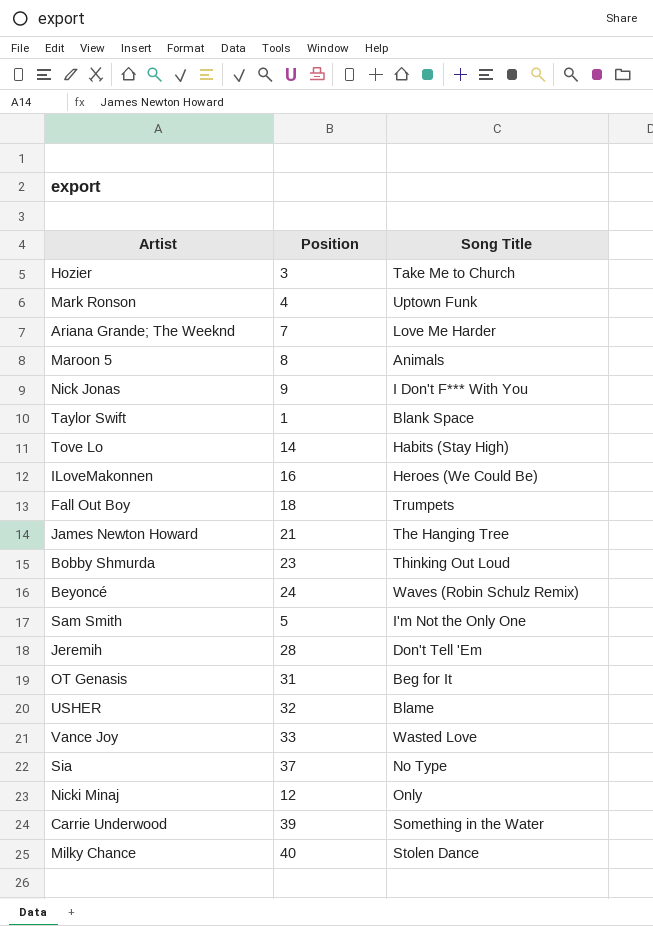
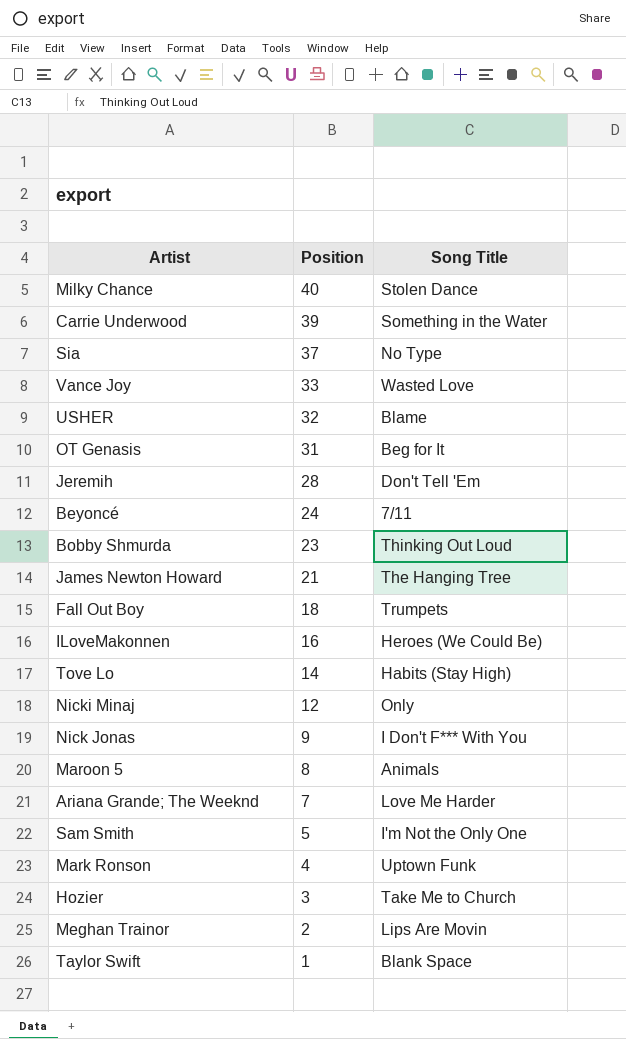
row order: none -> Position descending
Beyoncé | Song Title: Waves (Robin Schulz Remix) -> 7/11
row Meghan Trainor: none -> 2 | Lips Are Movin

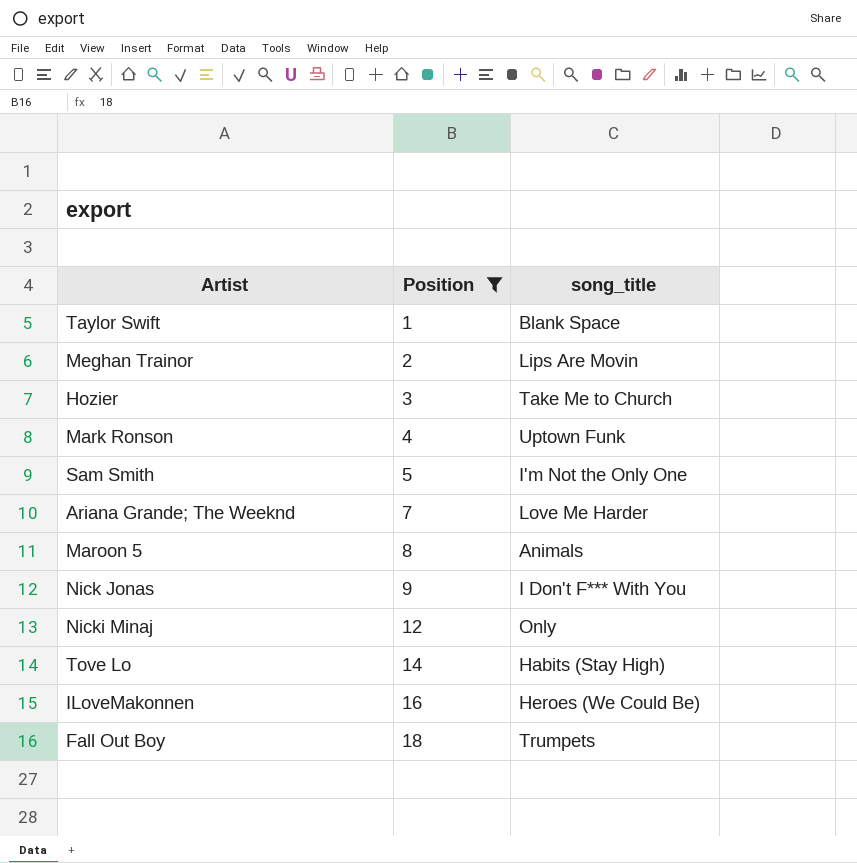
filter: none -> Position <= 18
row order: Position descending -> Position ascending
column name: Song Title -> song_title

